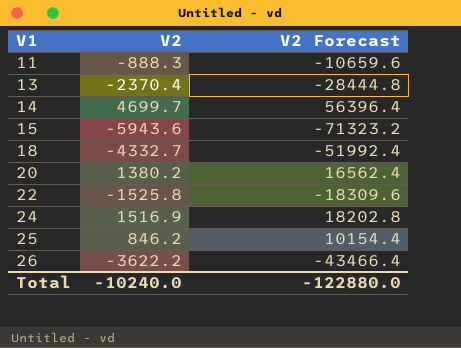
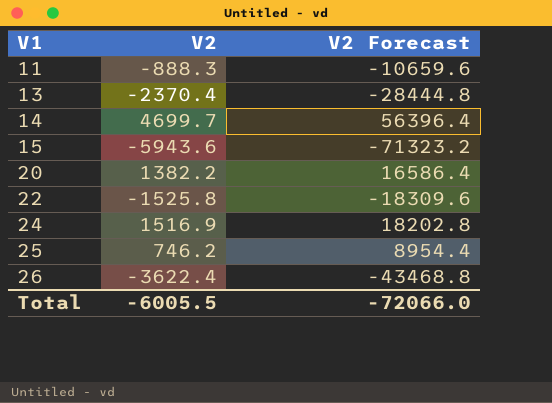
row 18: -4332.7 | -51992.4 -> none
20 | V2: 1380.2 -> 1382.2
20 | V2 Forecast: 16562.4 -> 16586.4
25 | V2: 846.2 -> 746.2
25 | V2 Forecast: 10154.4 -> 8954.4
26 | V2: -3622.2 -> -3622.4
26 | V2 Forecast: -43466.4 -> -43468.8
Total | V2: -10240.0 -> -6005.5
Total | V2 Forecast: -122880.0 -> -72066.0

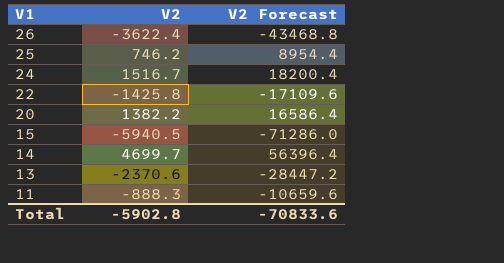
row order: V1 ascending -> V1 descending
24 | V2: 1516.9 -> 1516.7
24 | V2 Forecast: 18202.8 -> 18200.4
22 | V2: -1525.8 -> -1425.8
22 | V2 Forecast: -18309.6 -> -17109.6
15 | V2: -5943.6 -> -5940.5
15 | V2 Forecast: -71323.2 -> -71286.0
13 | V2: -2370.4 -> -2370.6
13 | V2 Forecast: -28444.8 -> -28447.2
Total | V2: -6005.5 -> -5902.8
Total | V2 Forecast: -72066.0 -> -70833.6

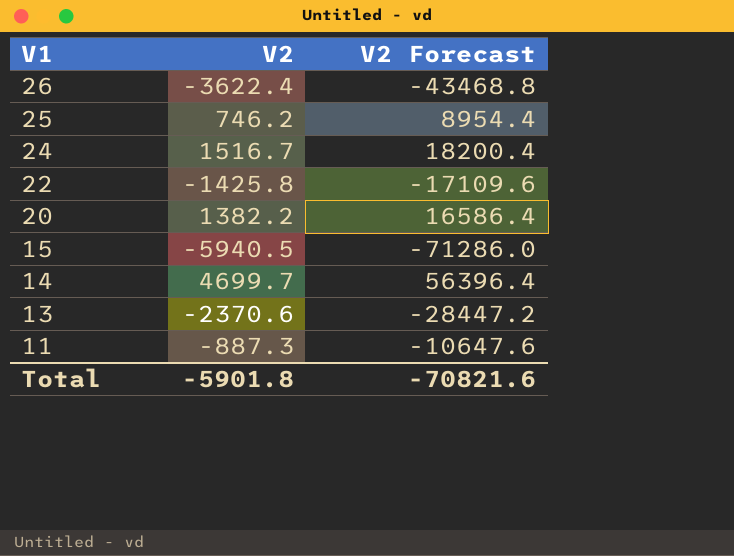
11 | V2: -888.3 -> -887.3
11 | V2 Forecast: -10659.6 -> -10647.6
Total | V2: -5902.8 -> -5901.8
Total | V2 Forecast: -70833.6 -> -70821.6

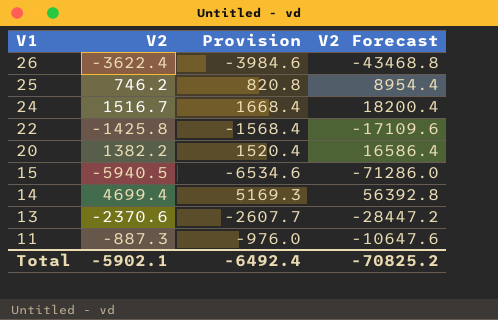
column Provision | formula: none -> [V2] * 1.1
14 | V2: 4699.7 -> 4699.4
14 | V2 Forecast: 56396.4 -> 56392.8
Total | V2: -5901.8 -> -5902.1
Total | V2 Forecast: -70821.6 -> -70825.2

